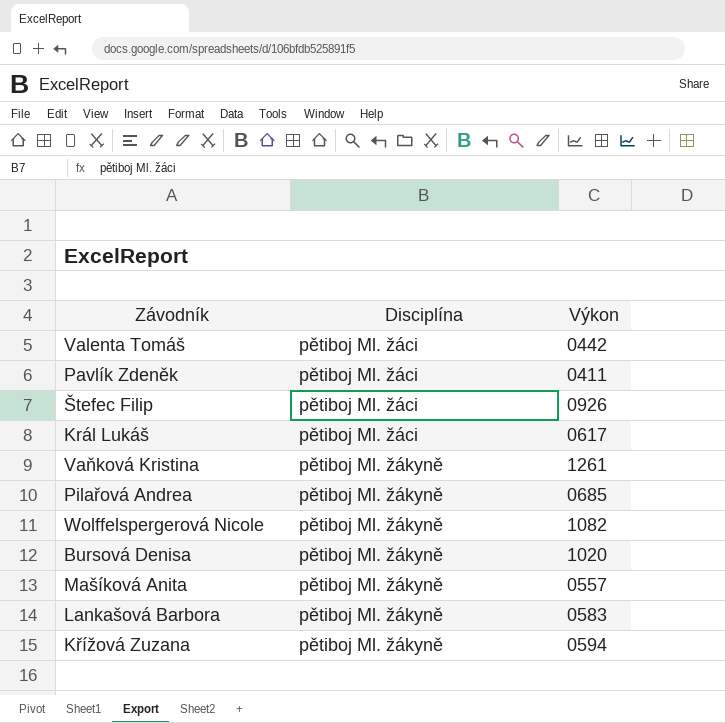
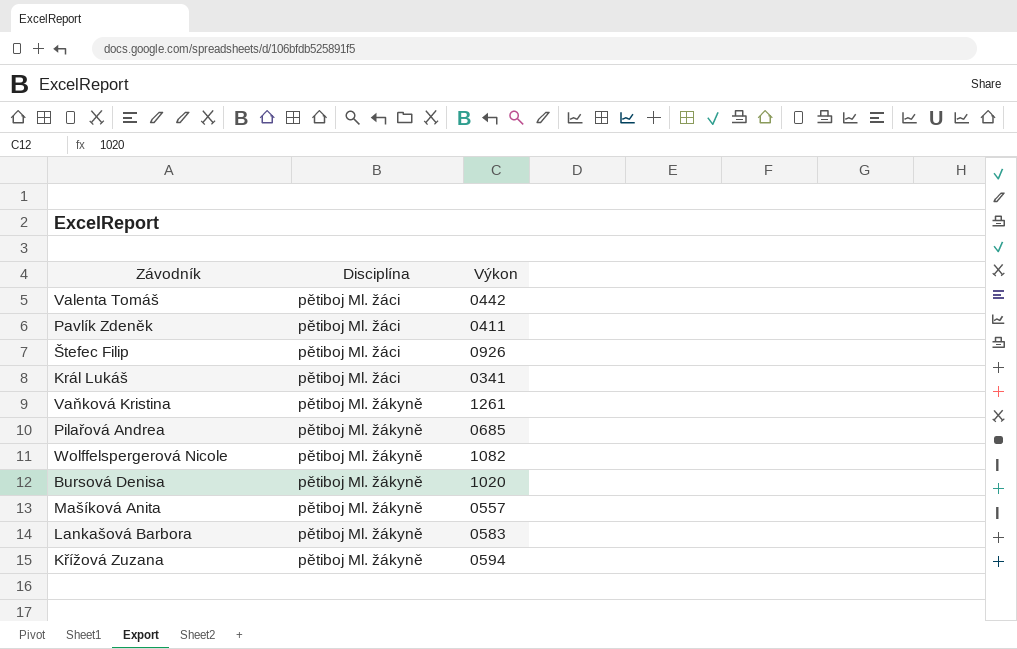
Král Lukáš | Výkon: 0617 -> 0341

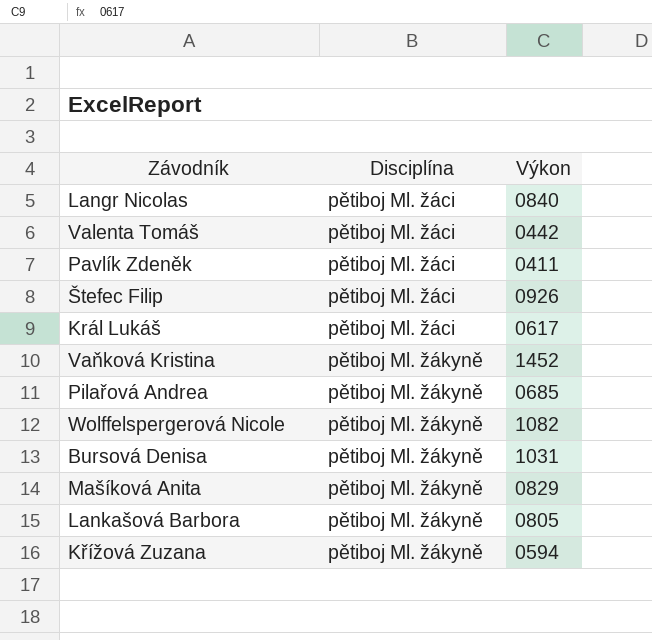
row Langr Nicolas: none -> pětiboj Ml. žáci | 0840
Král Lukáš | Výkon: 0341 -> 0617
Vaňková Kristina | Výkon: 1261 -> 1452
Bursová Denisa | Výkon: 1020 -> 1031
Mašíková Anita | Výkon: 0557 -> 0829
Lankašová Barbora | Výkon: 0583 -> 0805

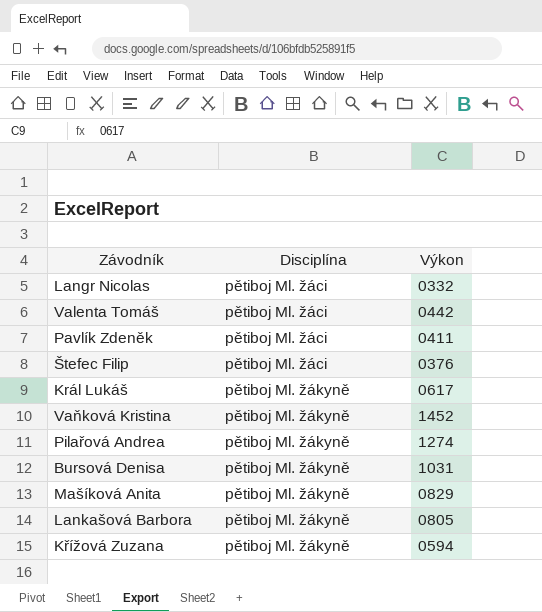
row Wolffelspergerová Nicole: pětiboj Ml. žákyně | 1082 -> none
Langr Nicolas | Výkon: 0840 -> 0332
Štefec Filip | Výkon: 0926 -> 0376
Král Lukáš | Disciplína: pětiboj Ml. žáci -> pětiboj Ml. žákyně
Pilařová Andrea | Výkon: 0685 -> 1274

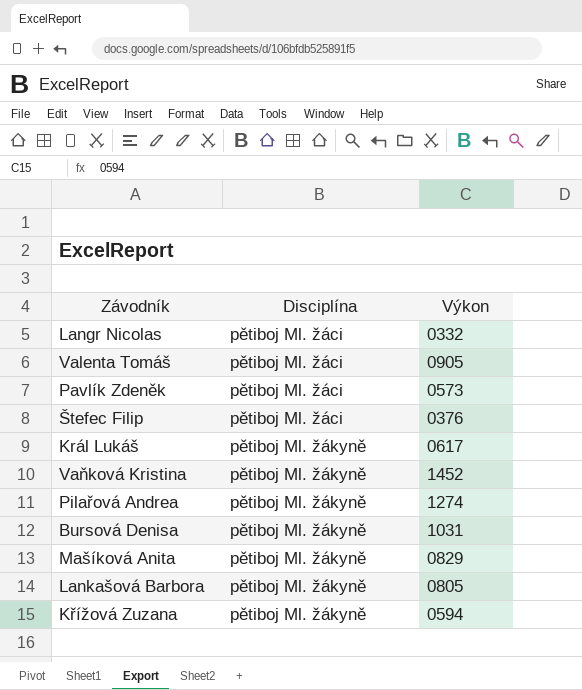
Valenta Tomáš | Výkon: 0442 -> 0905
Pavlík Zdeněk | Výkon: 0411 -> 0573

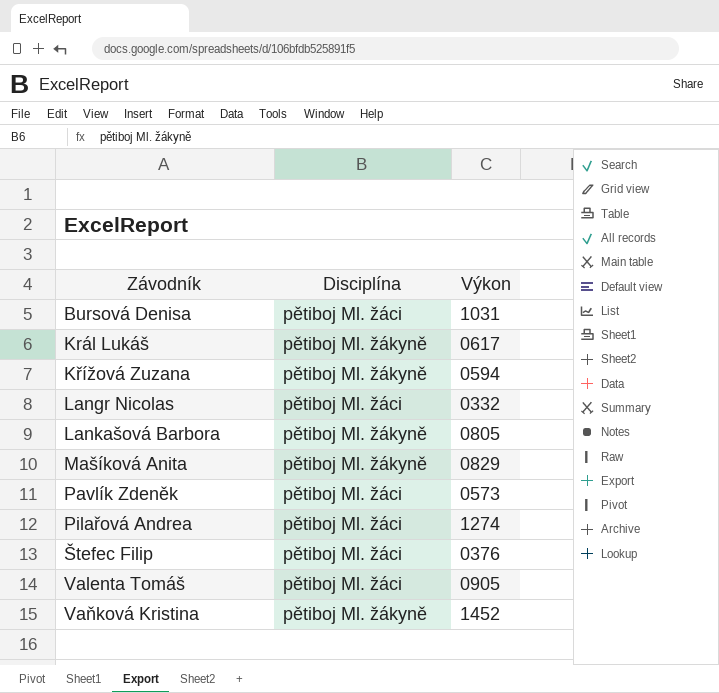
row order: Disciplína ascending -> Závodník ascending
Bursová Denisa | Disciplína: pětiboj Ml. žákyně -> pětiboj Ml. žáci
Pilařová Andrea | Disciplína: pětiboj Ml. žákyně -> pětiboj Ml. žáci

